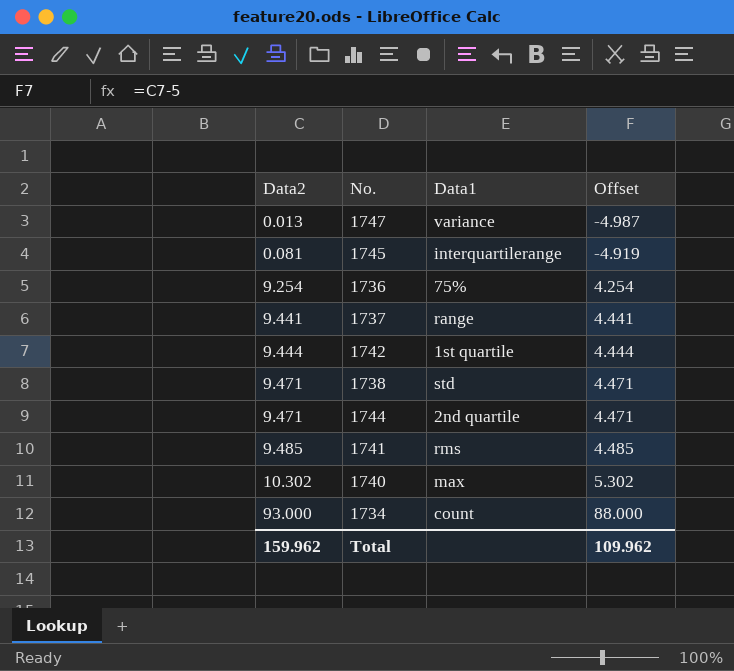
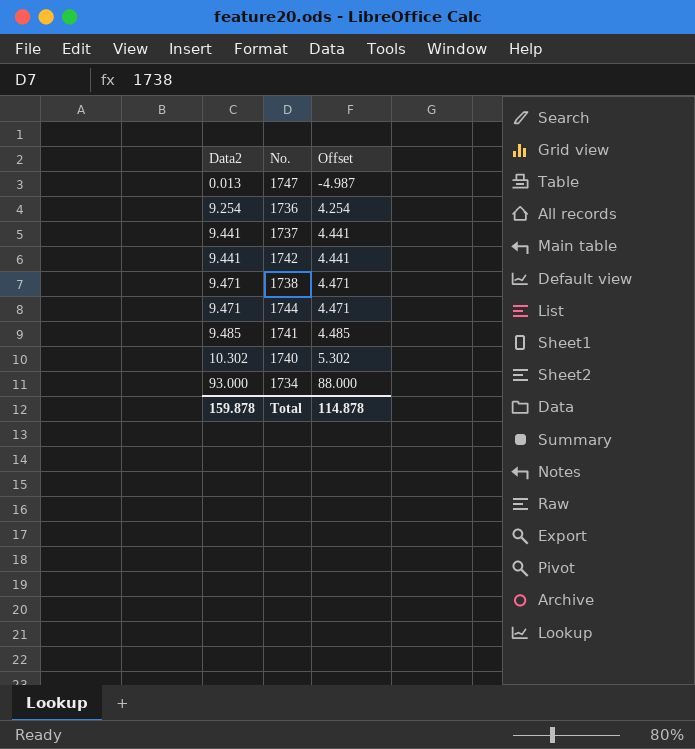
column Data1 | position: 3 -> none
row 1745: 0.081 | interquartilerange | -4.919 -> none
1742 | Data2: 9.444 -> 9.441
1742 | Offset: 4.444 -> 4.441
Total | Data2: 159.962 -> 159.878
Total | Offset: 109.962 -> 114.878

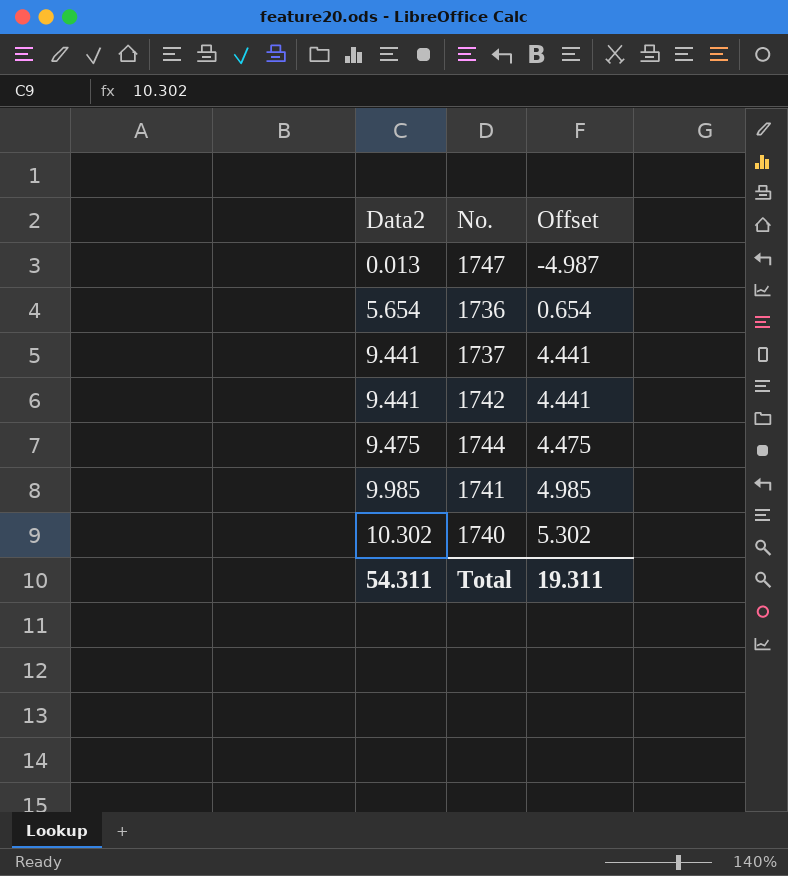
row 1738: 9.471 | 4.471 -> none
row 1734: 93.000 | 88.000 -> none
1736 | Data2: 9.254 -> 5.654
1736 | Offset: 4.254 -> 0.654
1744 | Data2: 9.471 -> 9.475
1744 | Offset: 4.471 -> 4.475
1741 | Data2: 9.485 -> 9.985
1741 | Offset: 4.485 -> 4.985
Total | Data2: 159.878 -> 54.311
Total | Offset: 114.878 -> 19.311

